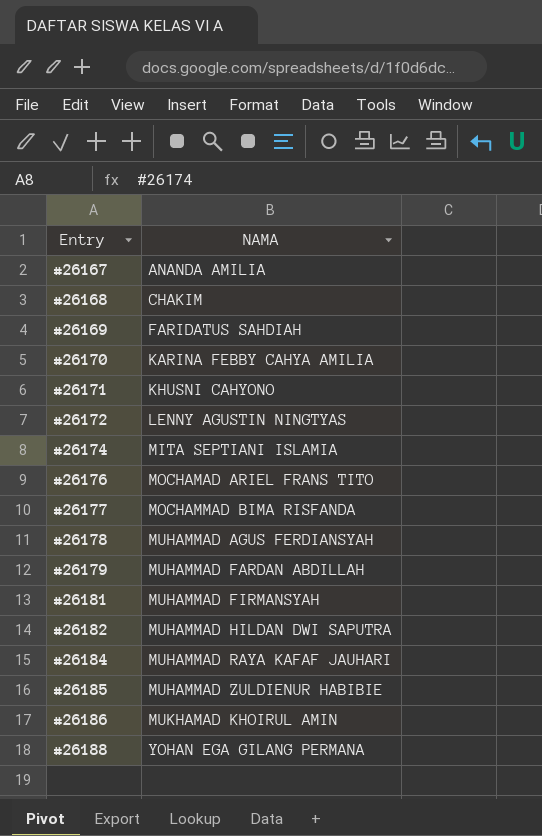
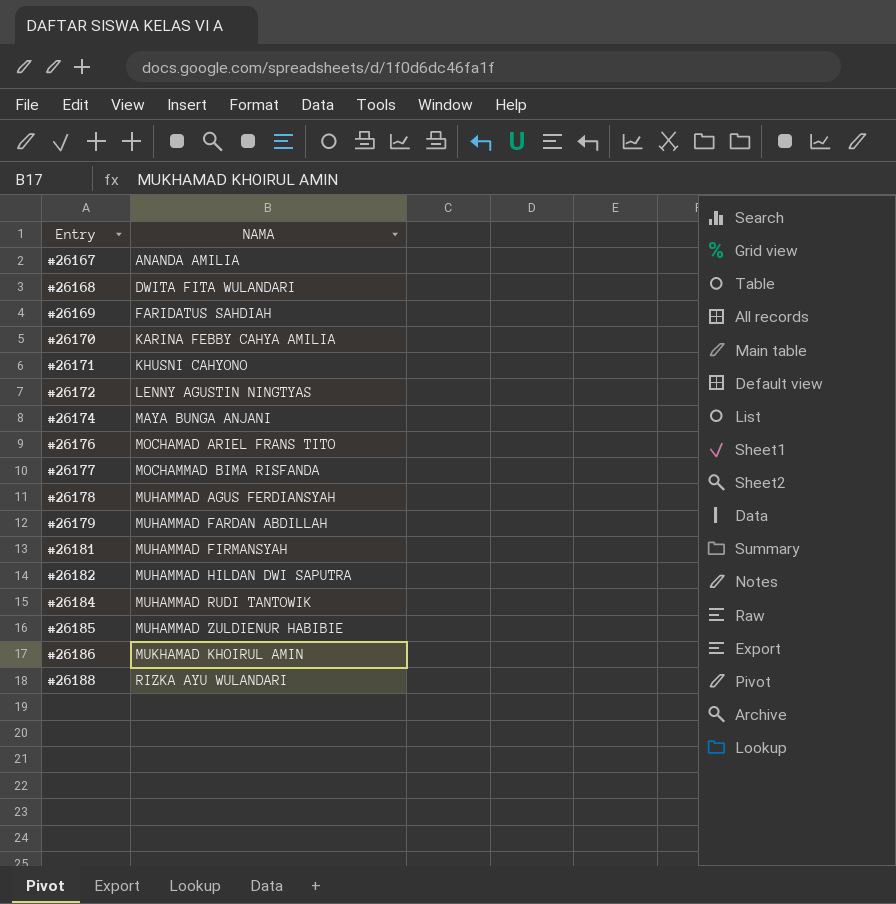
#26168 | NAMA: CHAKIM -> DWITA FITA WULANDARI
#26174 | NAMA: MITA SEPTIANI ISLAMIA -> MAYA BUNGA ANJANI
#26184 | NAMA: MUHAMMAD RAYA KAFAF JAUHARI -> MUHAMMAD RUDI TANTOWIK
#26188 | NAMA: YOHAN EGA GILANG PERMANA -> RIZKA AYU WULANDARI

